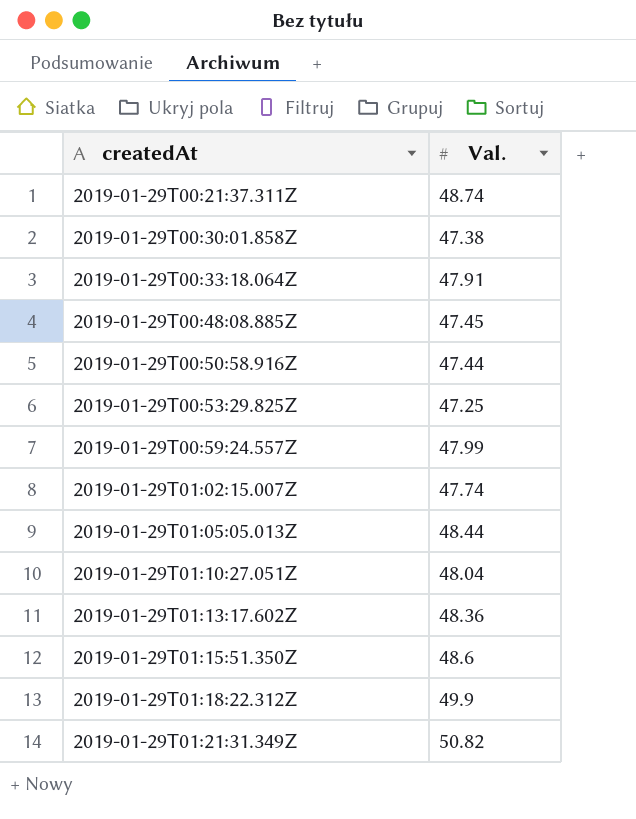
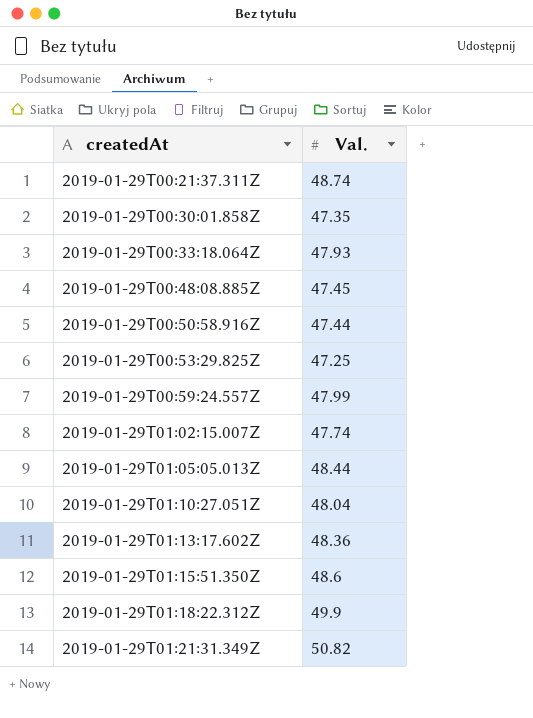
2019-01-29T00:30:01.858Z | Val.: 47.38 -> 47.35
2019-01-29T00:33:18.064Z | Val.: 47.91 -> 47.93

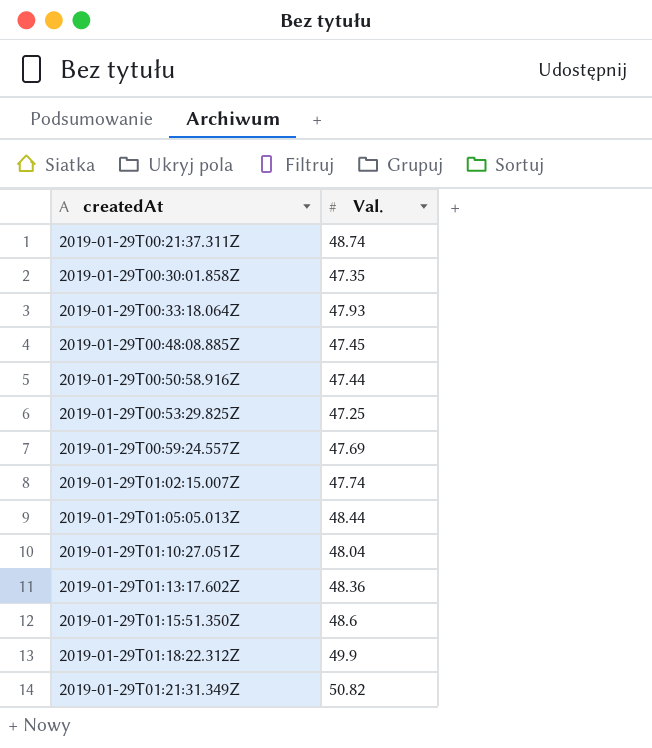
2019-01-29T00:59:24.557Z | Val.: 47.99 -> 47.69

